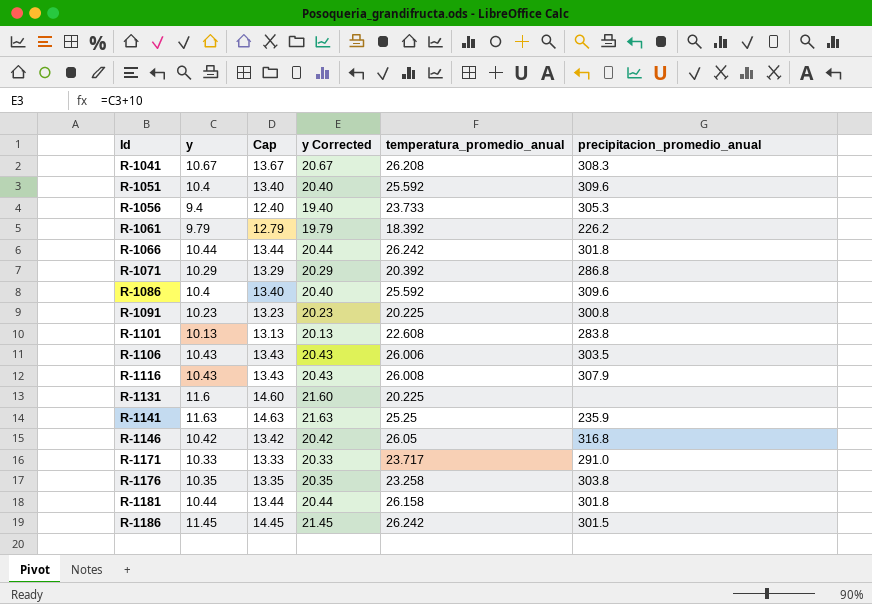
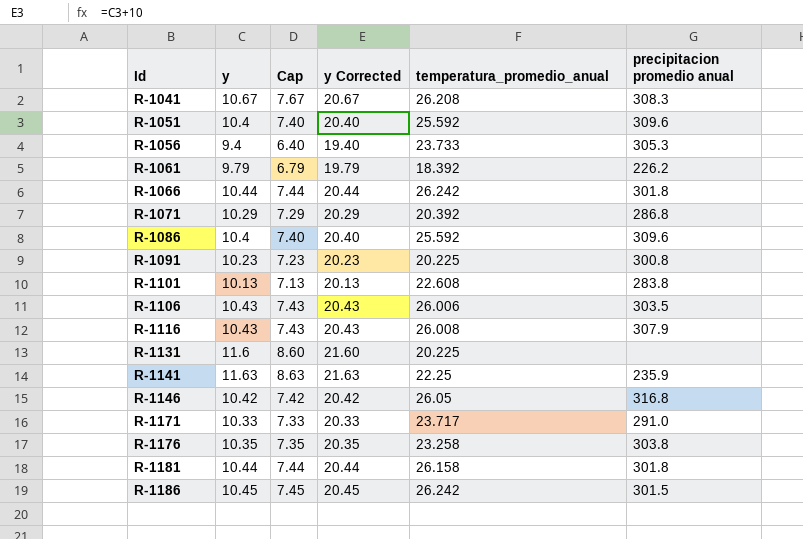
column Cap | formula: [y] + 3 -> [y] - 3
column name: precipitacion_promedio_anual -> precipitacion promedio anual
R-1141 | temperatura_promedio_anual: 25.25 -> 22.25
R-1186 | y: 11.45 -> 10.45
R-1186 | y Corrected: 21.45 -> 20.45

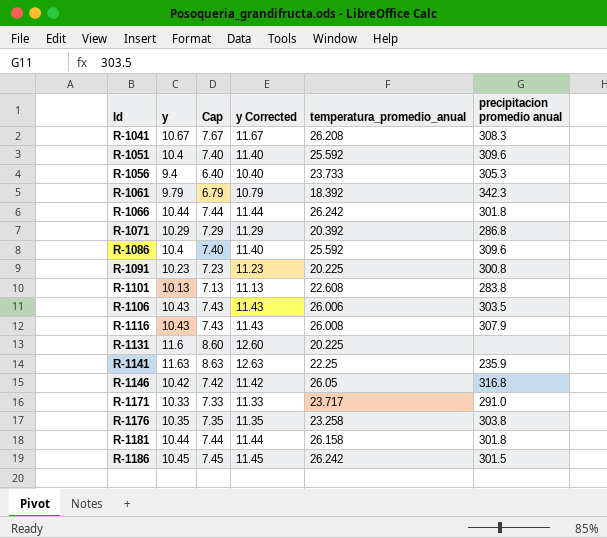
column y Corrected | formula: [y] + 10 -> [y] + 1
R-1061 | precipitacion promedio anual: 226.2 -> 342.3

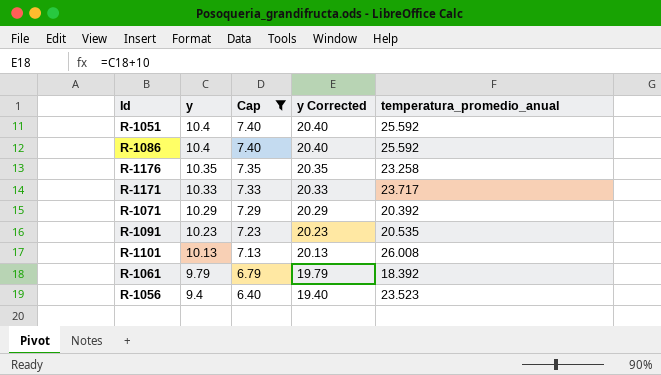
filter: none -> Cap <= 7.40
row order: Id ascending -> y descending
column precipitacion promedio anual | position: 6 -> none
column y Corrected | formula: [y] + 1 -> [y] + 10
R-1091 | temperatura_promedio_anual: 20.225 -> 20.535
R-1101 | temperatura_promedio_anual: 22.608 -> 26.008
R-1056 | temperatura_promedio_anual: 23.733 -> 23.523

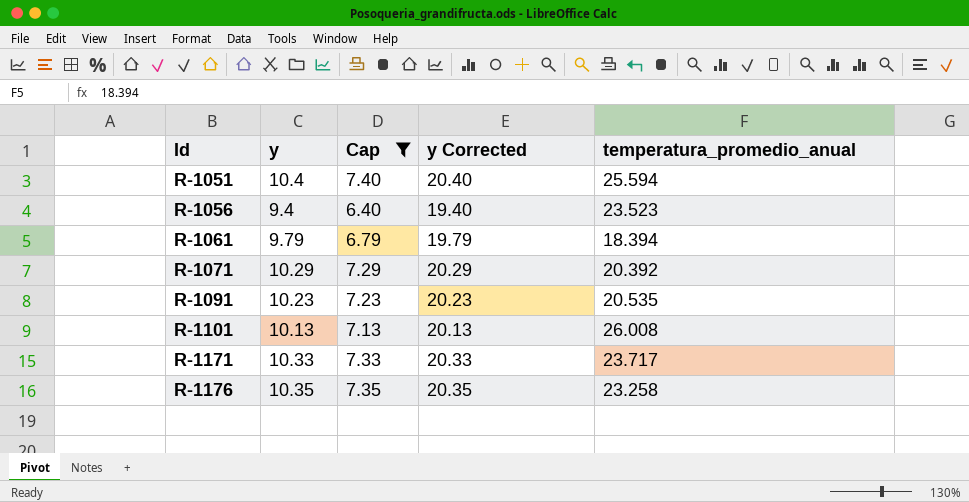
row order: y descending -> Id ascending
row R-1086: 10.4 | 7.40 | 20.40 | 25.592 -> none
R-1051 | temperatura_promedio_anual: 25.592 -> 25.594
R-1061 | temperatura_promedio_anual: 18.392 -> 18.394

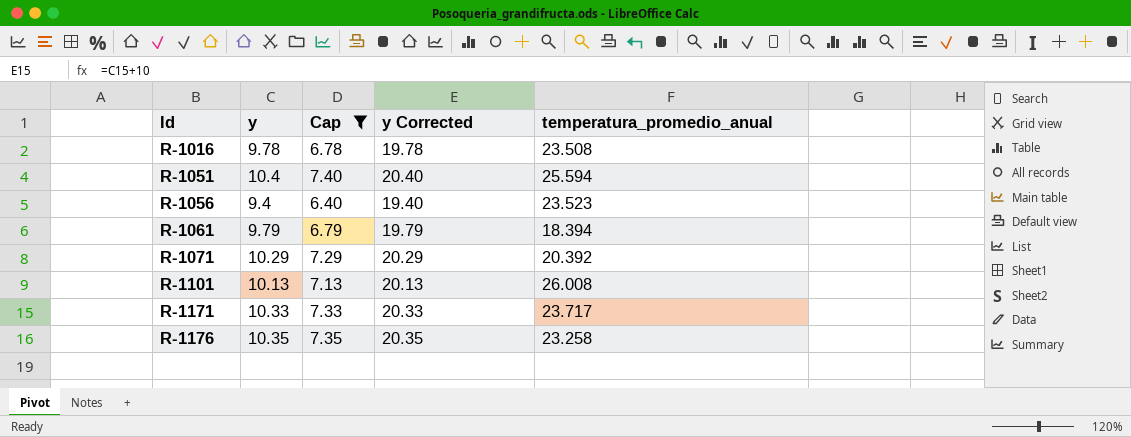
row R-1091: 10.23 | 7.23 | 20.23 | 20.535 -> none
row R-1016: none -> 9.78 | 6.78 | 19.78 | 23.508

